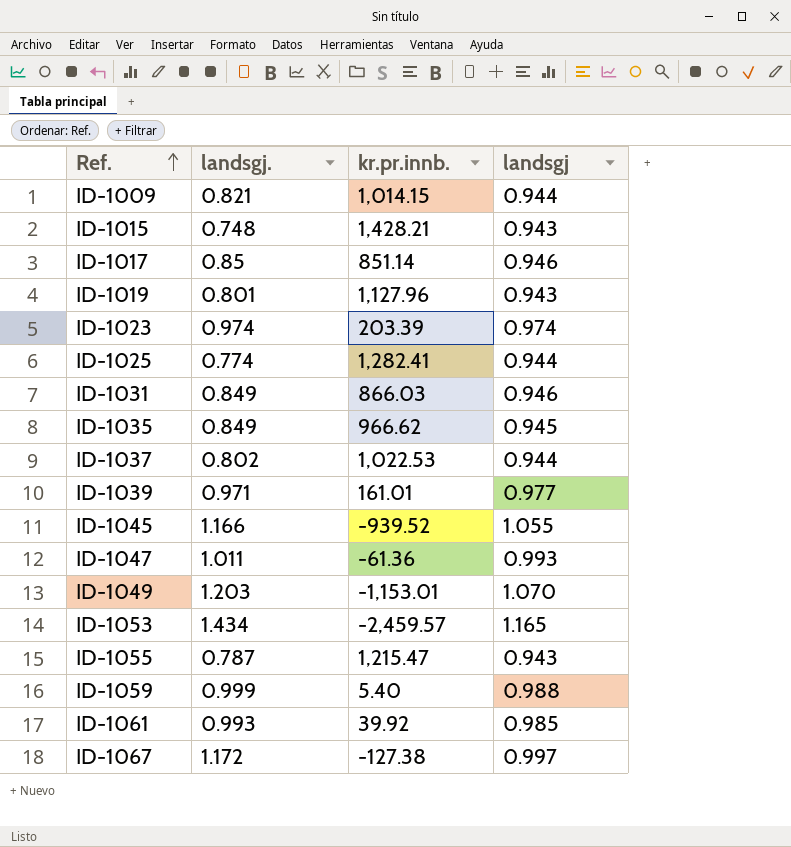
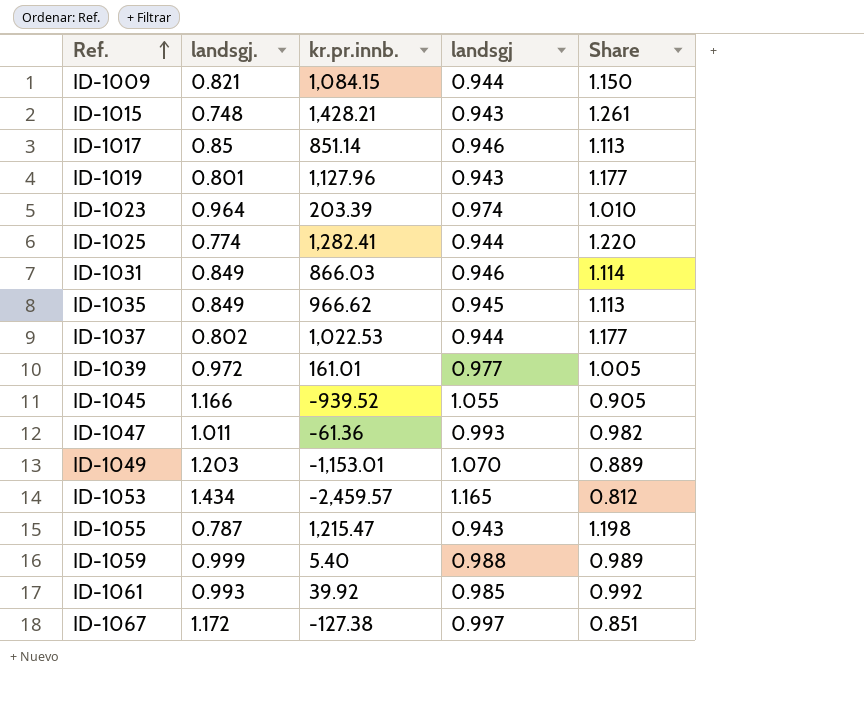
column Share | formula: none -> [landsgj] / [landsgj.]
ID-1009 | kr.pr.innb.: 1,014.15 -> 1,084.15
ID-1023 | landsgj.: 0.974 -> 0.964
ID-1039 | landsgj.: 0.971 -> 0.972

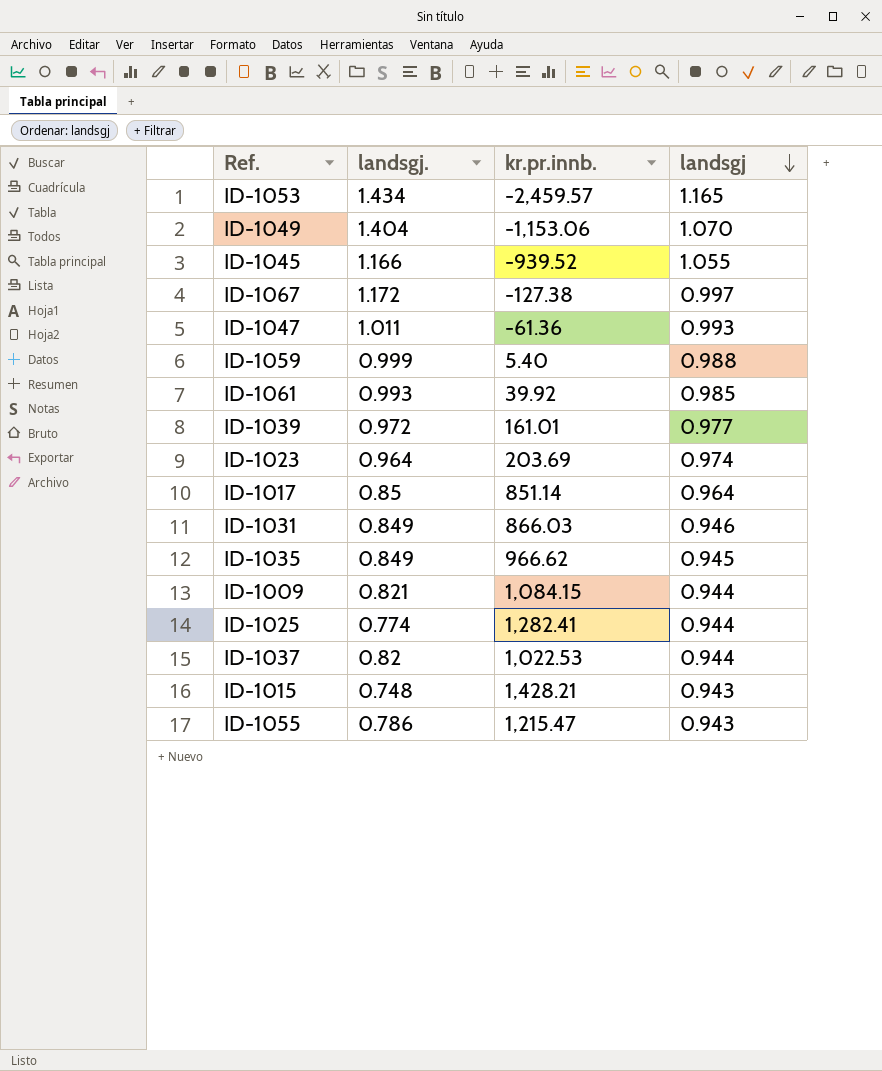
row order: Ref. ascending -> landsgj descending
column Share | formula: [landsgj] / [landsgj.] -> none
row ID-1019: 0.801 | 1,127.96 | 0.943 | 1.177 -> none
ID-1049 | landsgj.: 1.203 -> 1.404
ID-1049 | kr.pr.innb.: -1,153.01 -> -1,153.06
ID-1023 | kr.pr.innb.: 203.39 -> 203.69
ID-1017 | landsgj: 0.946 -> 0.964
ID-1037 | landsgj.: 0.802 -> 0.82
ID-1055 | landsgj.: 0.787 -> 0.786

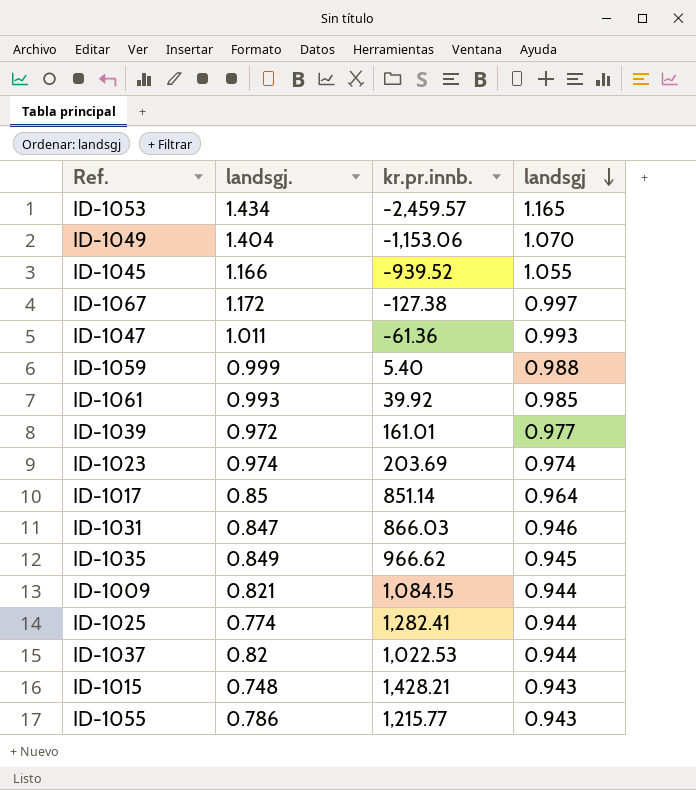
ID-1023 | landsgj.: 0.964 -> 0.974
ID-1031 | landsgj.: 0.849 -> 0.847
ID-1055 | kr.pr.innb.: 1,215.47 -> 1,215.77

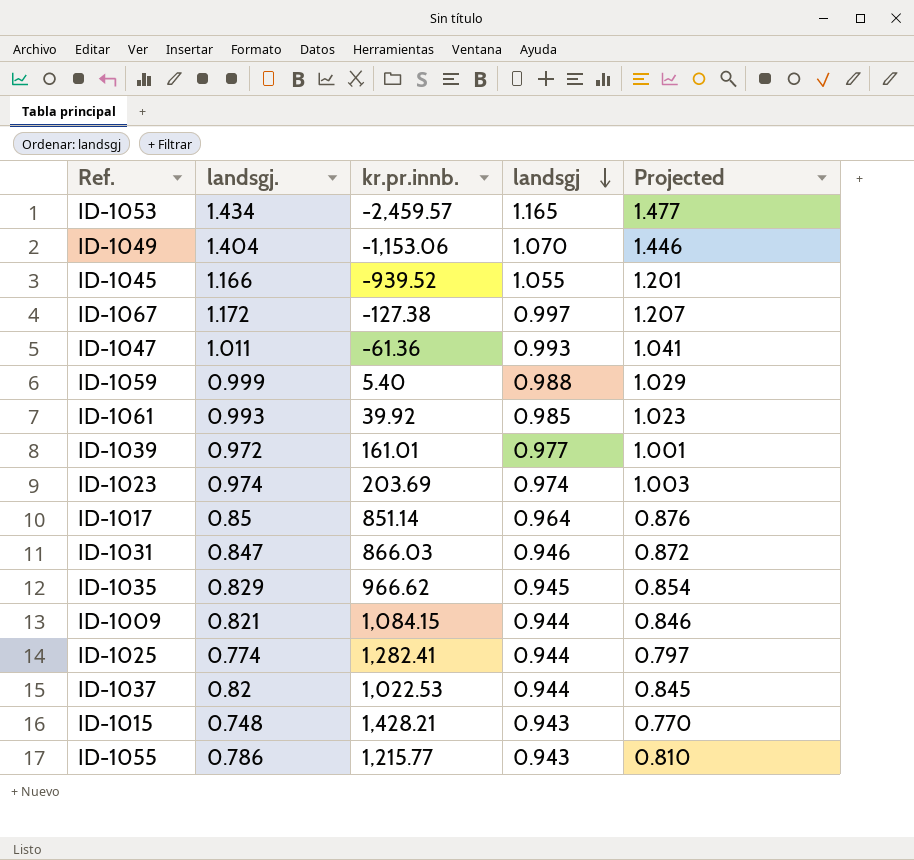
column Projected | formula: none -> [landsgj.] * 1.03
ID-1035 | landsgj.: 0.849 -> 0.829

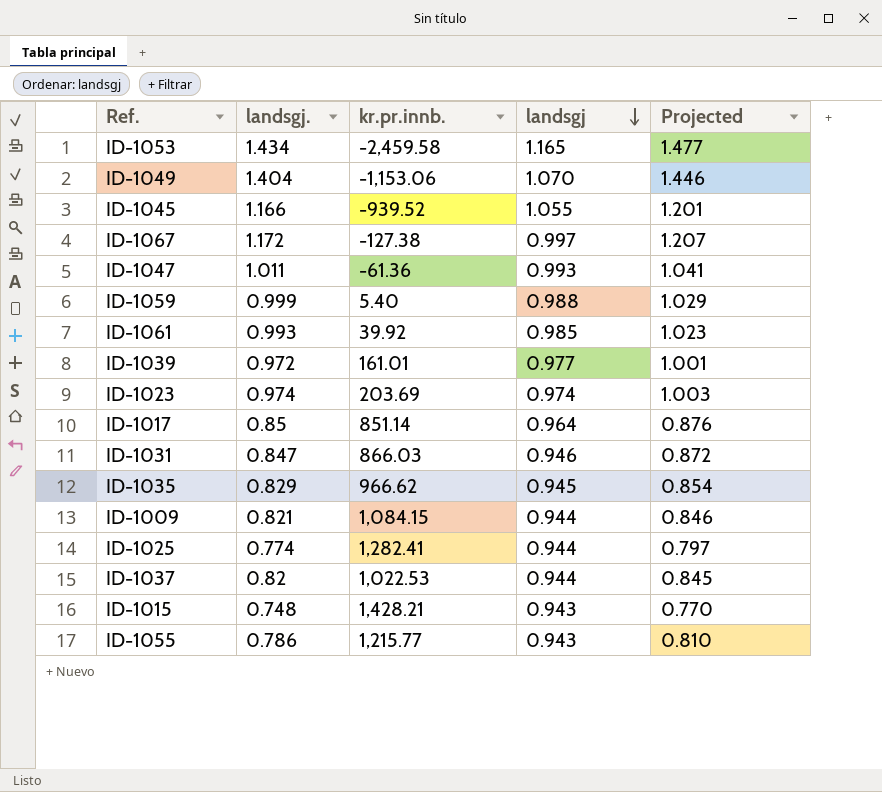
ID-1053 | kr.pr.innb.: -2,459.57 -> -2,459.58

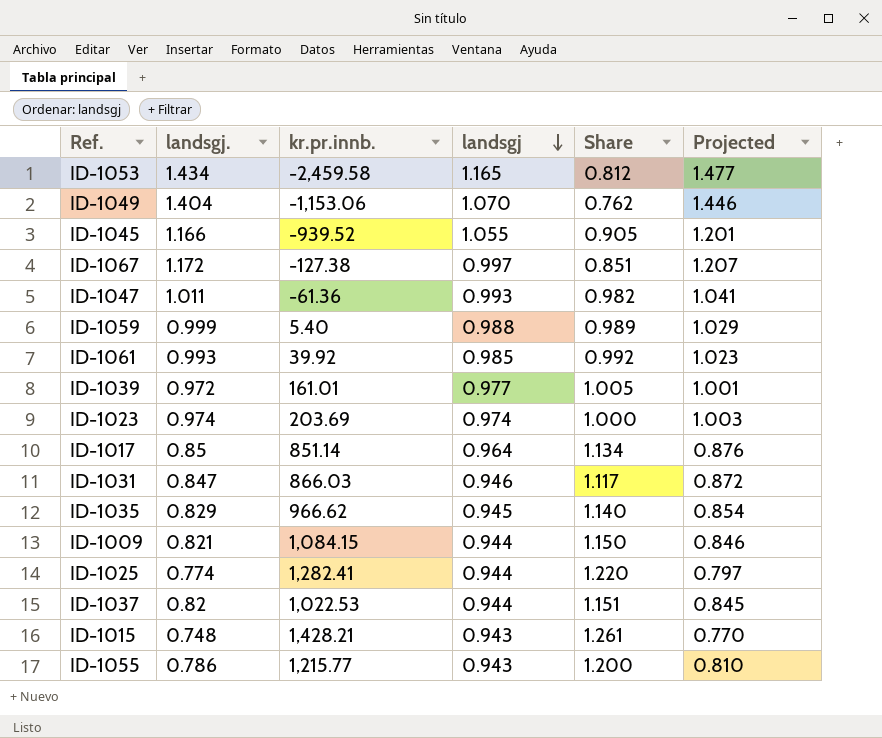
column Share | formula: none -> [landsgj] / [landsgj.]

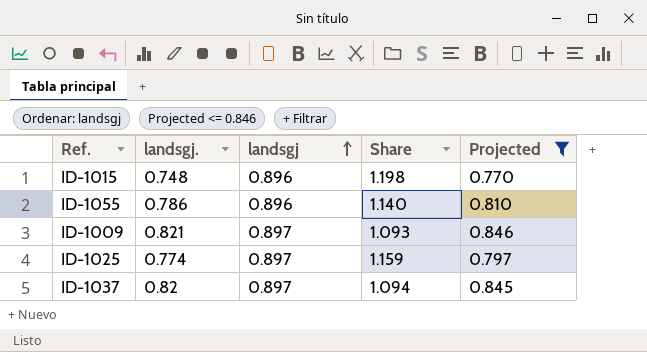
filter: none -> Projected <= 0.846
row order: landsgj descending -> landsgj ascending
column kr.pr.innb. | position: 3 -> none
ID-1015 | landsgj: 0.943 -> 0.896
ID-1015 | Share: 1.261 -> 1.198
ID-1055 | landsgj: 0.943 -> 0.896
ID-1055 | Share: 1.200 -> 1.140
ID-1009 | landsgj: 0.944 -> 0.897
ID-1009 | Share: 1.150 -> 1.093
ID-1025 | landsgj: 0.944 -> 0.897
ID-1025 | Share: 1.220 -> 1.159
ID-1037 | landsgj: 0.944 -> 0.897
ID-1037 | Share: 1.151 -> 1.094

